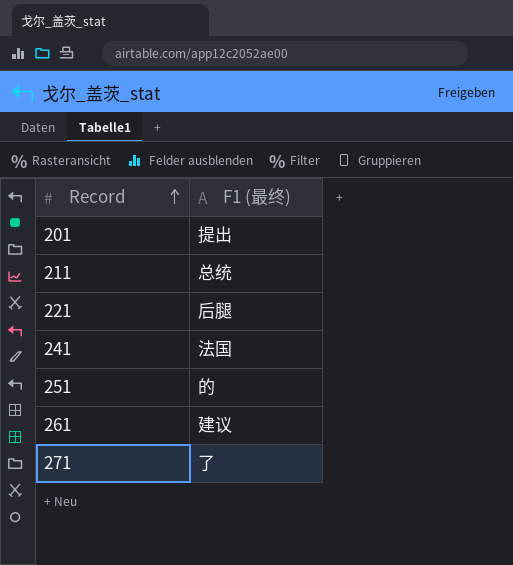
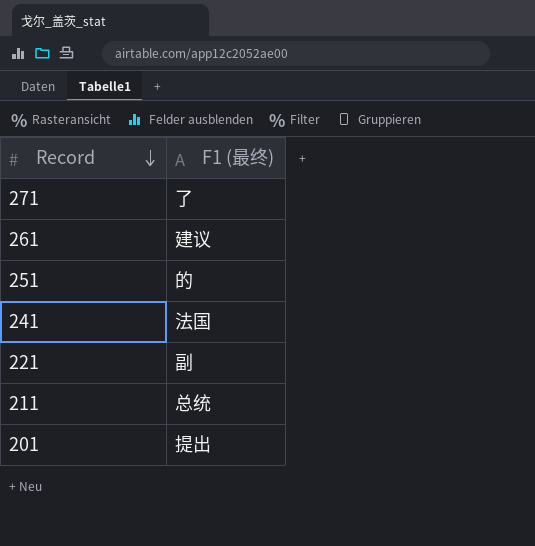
row order: Record ascending -> Record descending
221 | F1 (最终): 后腿 -> 副

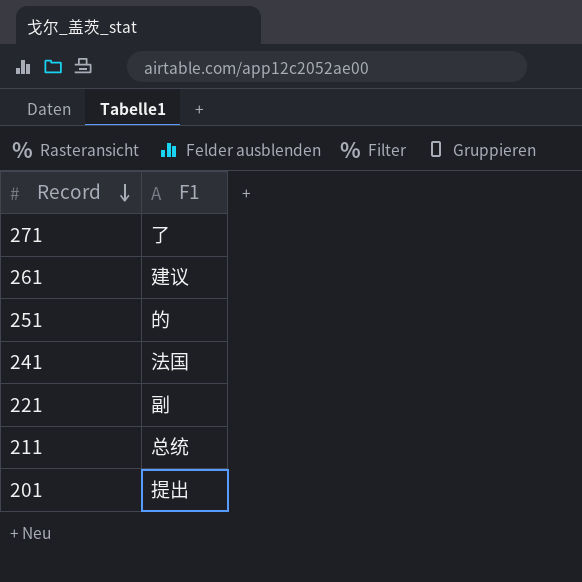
column name: F1 (最终) -> F1

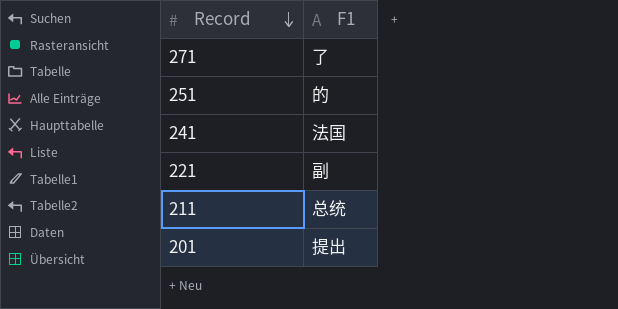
row 261: 建议 -> none

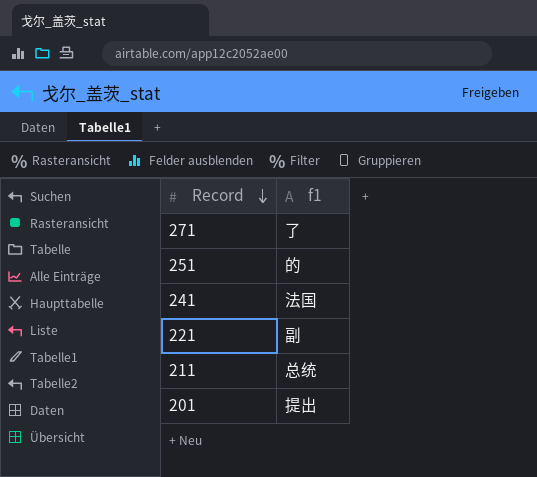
column name: F1 -> f1

